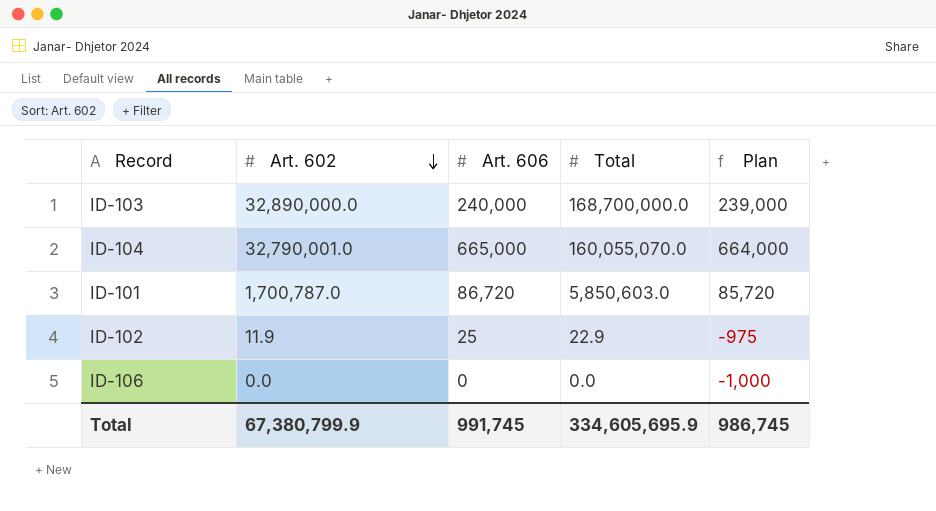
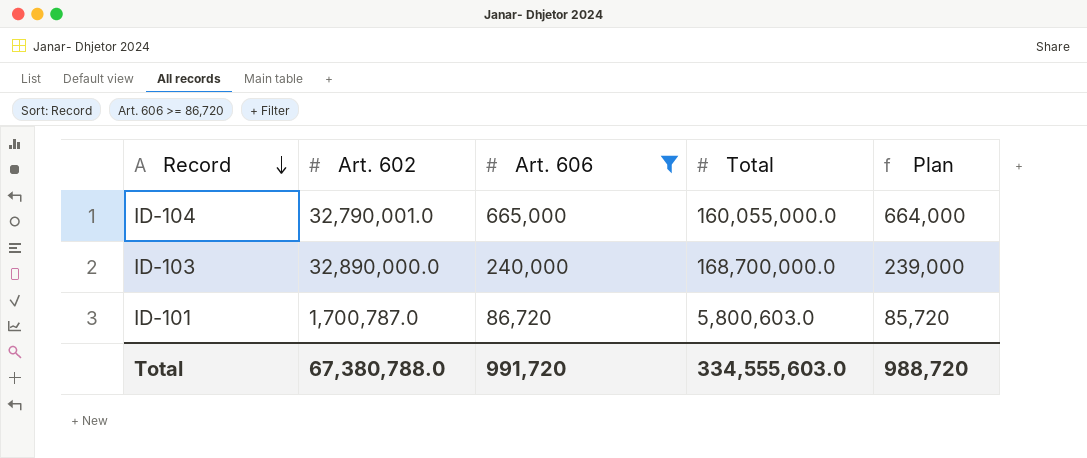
filter: none -> Art. 606 >= 86,720
row order: Art. 602 descending -> Record descending
ID-104 | Total: 160,055,070.0 -> 160,055,000.0
ID-101 | Total: 5,850,603.0 -> 5,800,603.0
Total | Art. 602: 67,380,799.9 -> 67,380,788.0
Total | Art. 606: 991,745 -> 991,720
Total | Total: 334,605,695.9 -> 334,555,603.0
Total | Plan: 986,745 -> 988,720

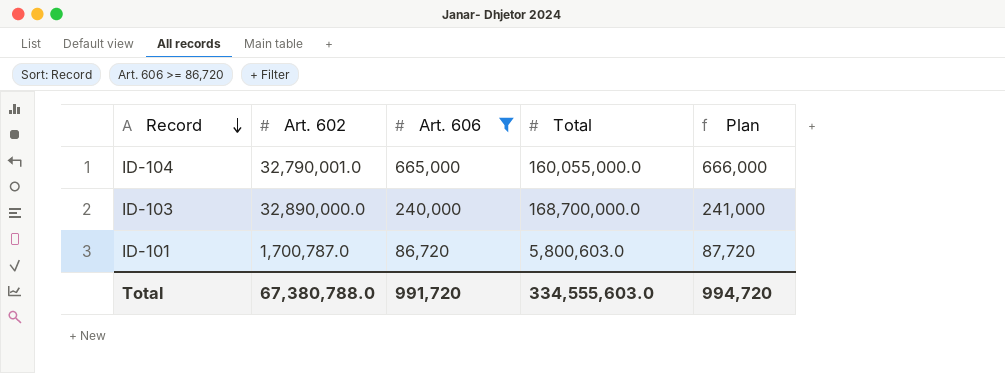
column Plan | formula: [Art. 606] - 1000 -> [Art. 606] + 1000
Total | Plan: 988,720 -> 994,720

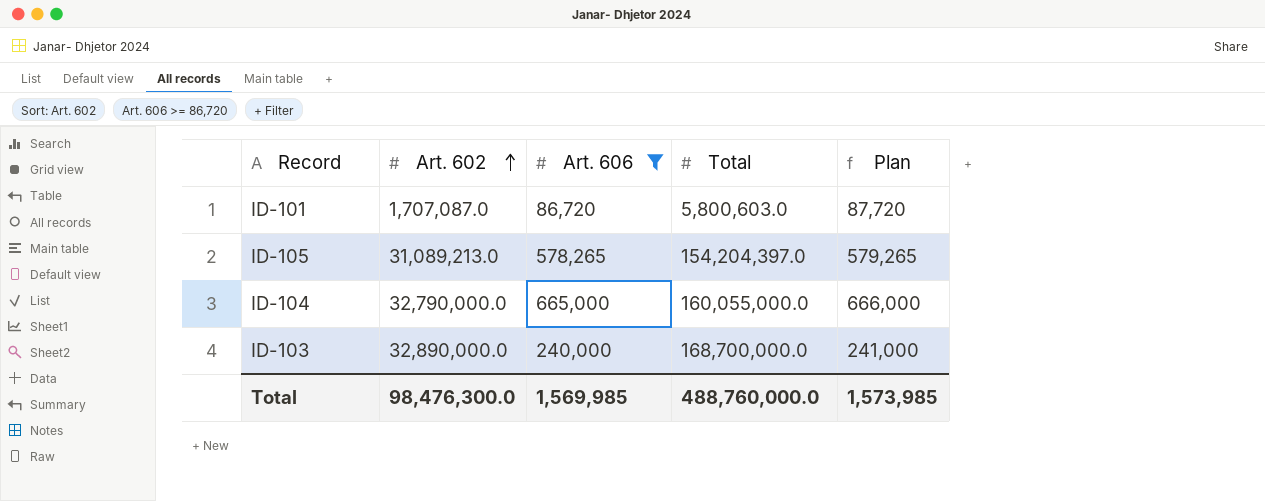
row order: Record descending -> Art. 602 ascending
ID-101 | Art. 602: 1,700,787.0 -> 1,707,087.0
row ID-105: none -> 31,089,213.0 | 578,265 | 154,204,397.0 | 579,265
ID-104 | Art. 602: 32,790,001.0 -> 32,790,000.0
Total | Art. 602: 67,380,788.0 -> 98,476,300.0
Total | Art. 606: 991,720 -> 1,569,985
Total | Total: 334,555,603.0 -> 488,760,000.0
Total | Plan: 994,720 -> 1,573,985

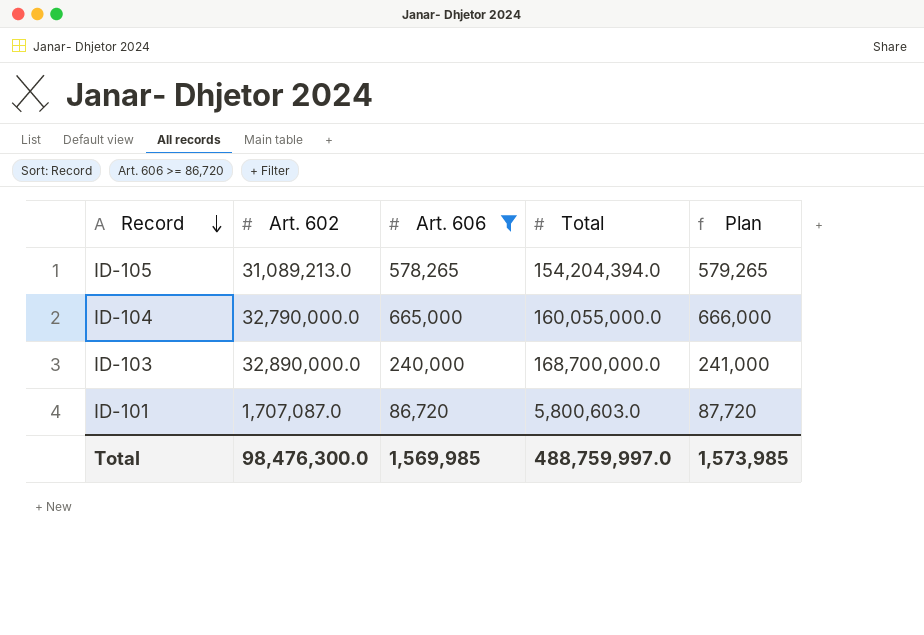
row order: Art. 602 ascending -> Record descending
ID-105 | Total: 154,204,397.0 -> 154,204,394.0
Total | Total: 488,760,000.0 -> 488,759,997.0

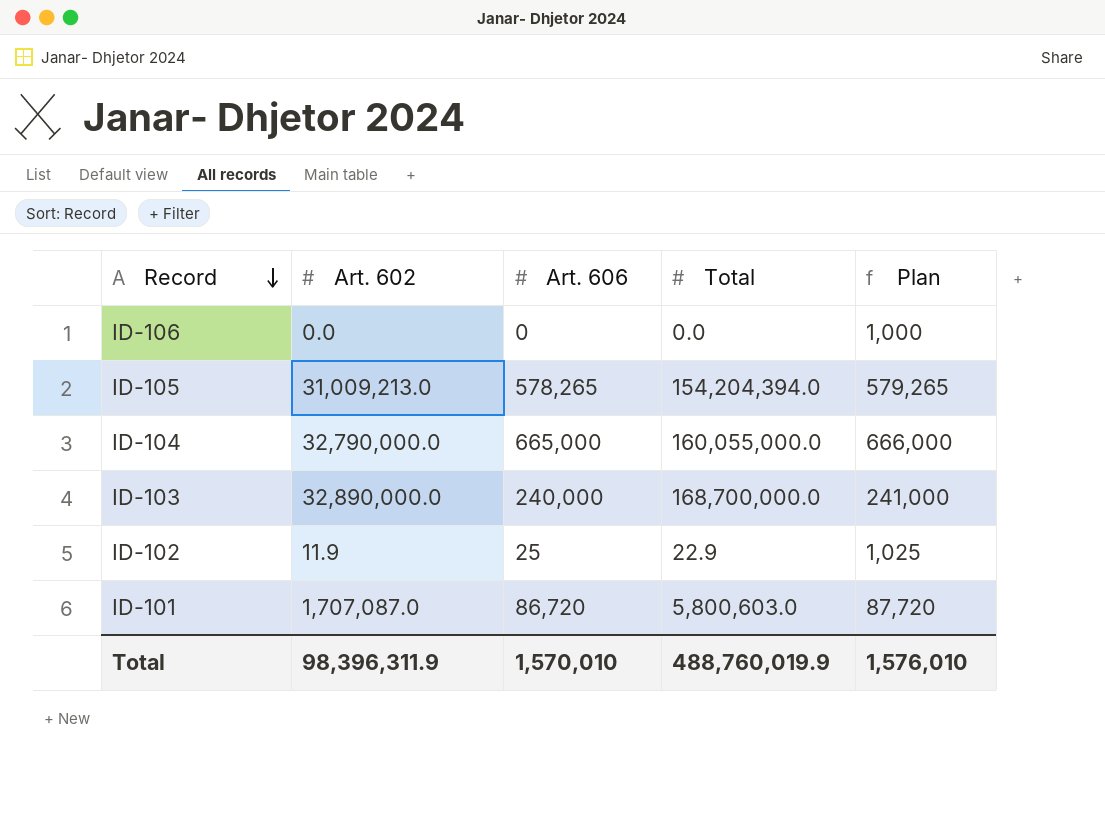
filter: Art. 606 >= 86,720 -> none
ID-105 | Art. 602: 31,089,213.0 -> 31,009,213.0
Total | Art. 602: 98,476,300.0 -> 98,396,311.9
Total | Art. 606: 1,569,985 -> 1,570,010
Total | Total: 488,759,997.0 -> 488,760,019.9
Total | Plan: 1,573,985 -> 1,576,010

